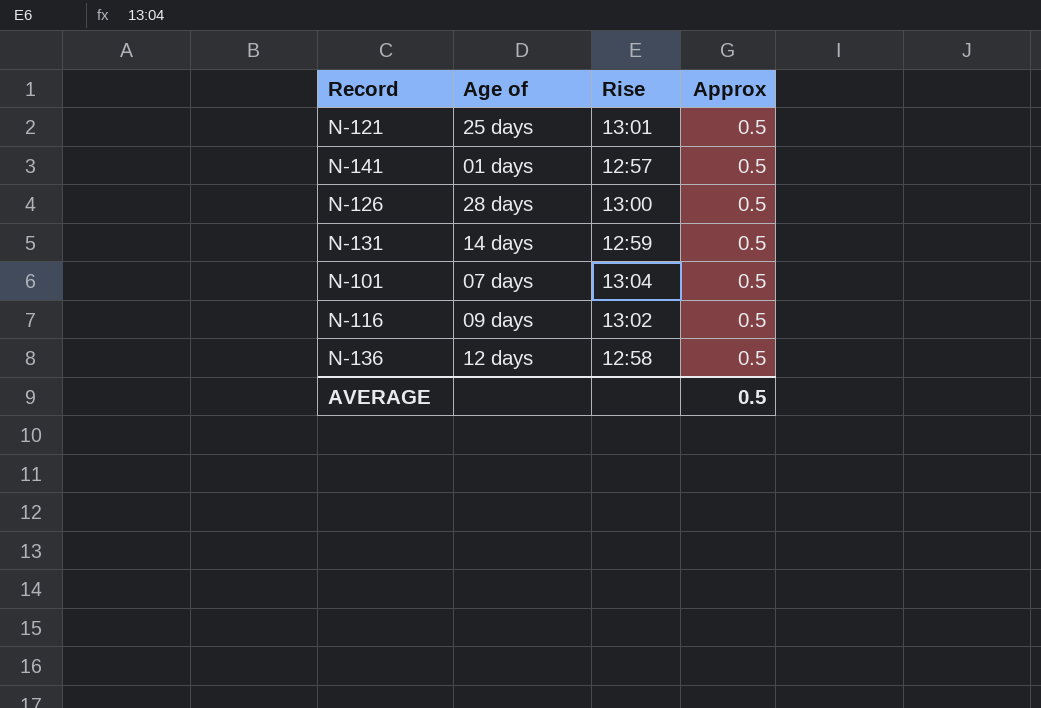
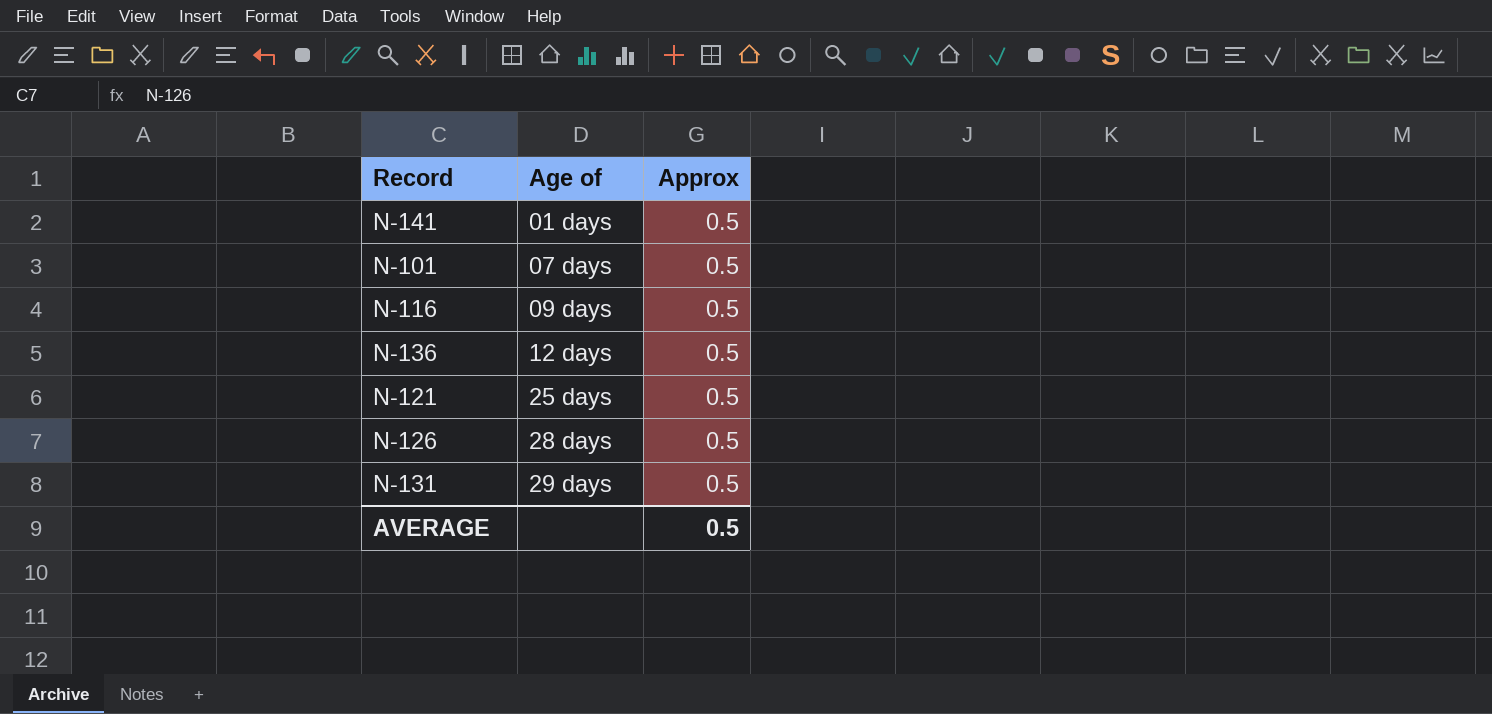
row order: none -> Age of ascending
column Rise | position: 3 -> none
N-131 | Age of: 14 days -> 29 days

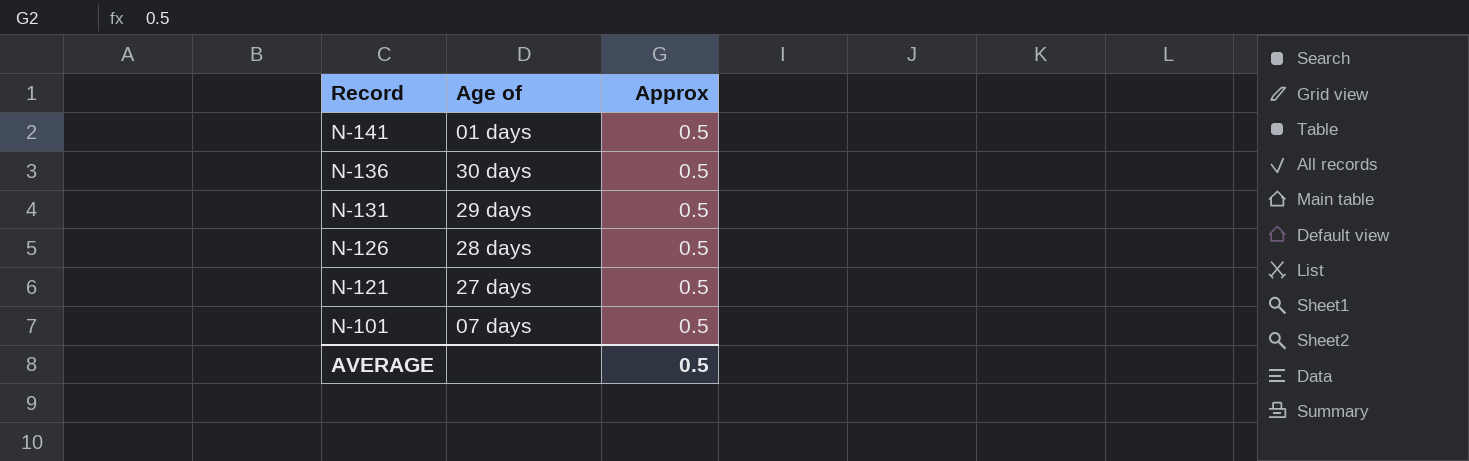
row order: Age of ascending -> Record descending
row N-116: 09 days | 0.5 -> none
N-136 | Age of: 12 days -> 30 days
N-121 | Age of: 25 days -> 27 days

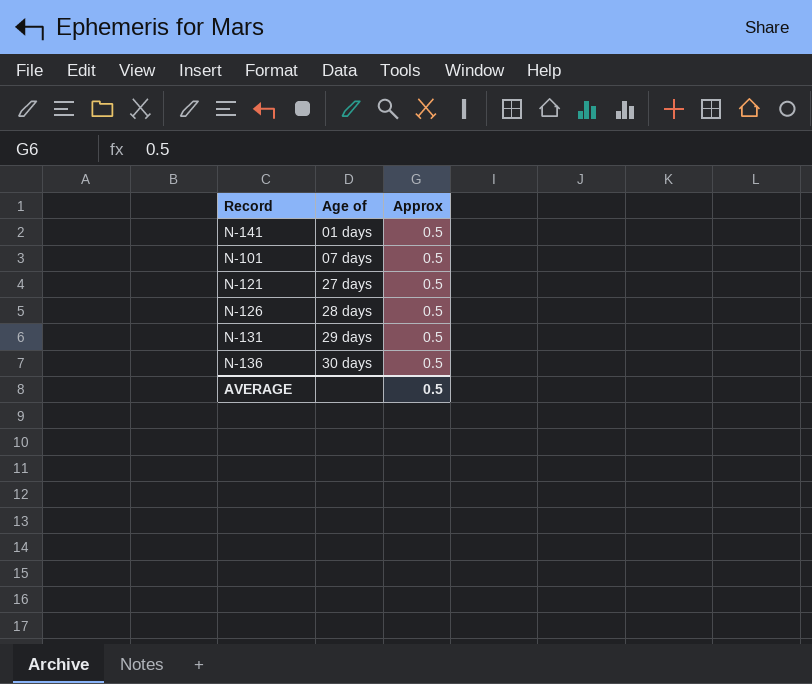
row order: Record descending -> Age of ascending

